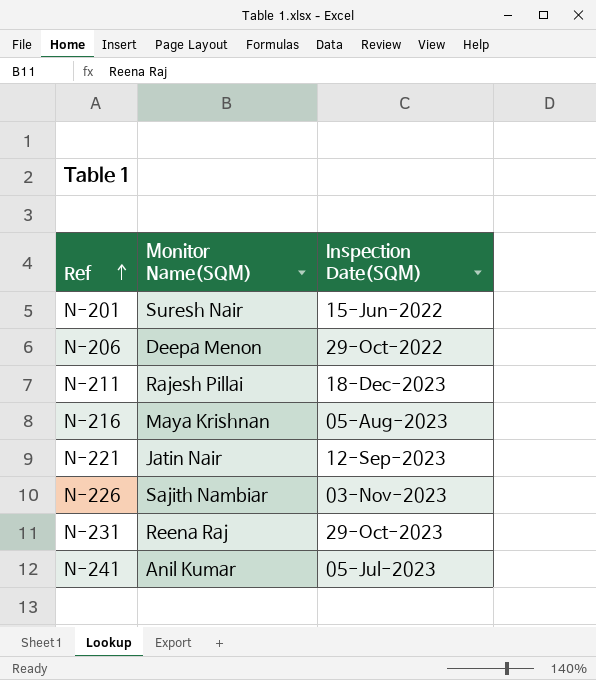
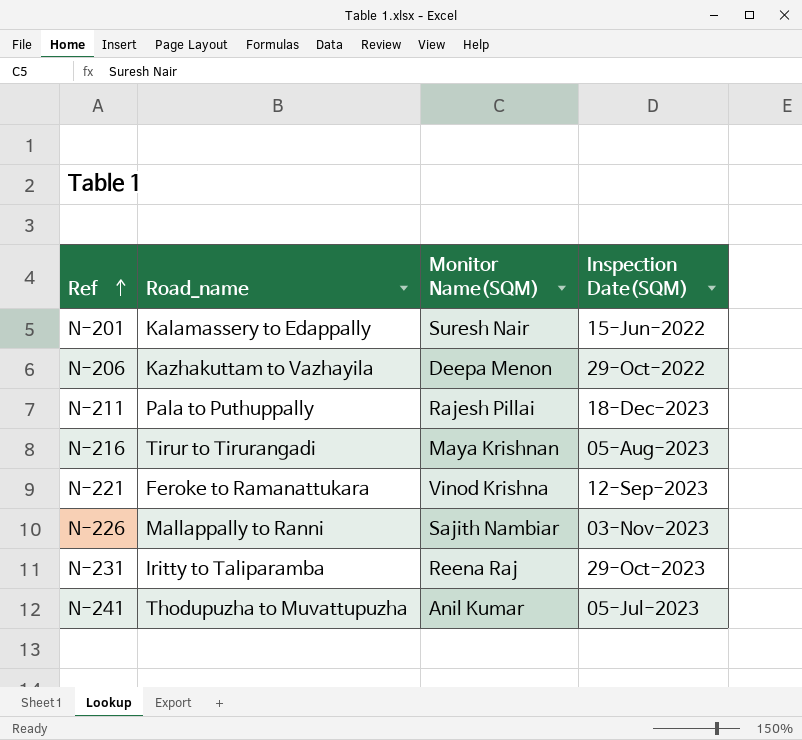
column Road_name | position: none -> 2
N-221 | Monitor Name(SQM): Jatin Nair -> Vinod Krishna

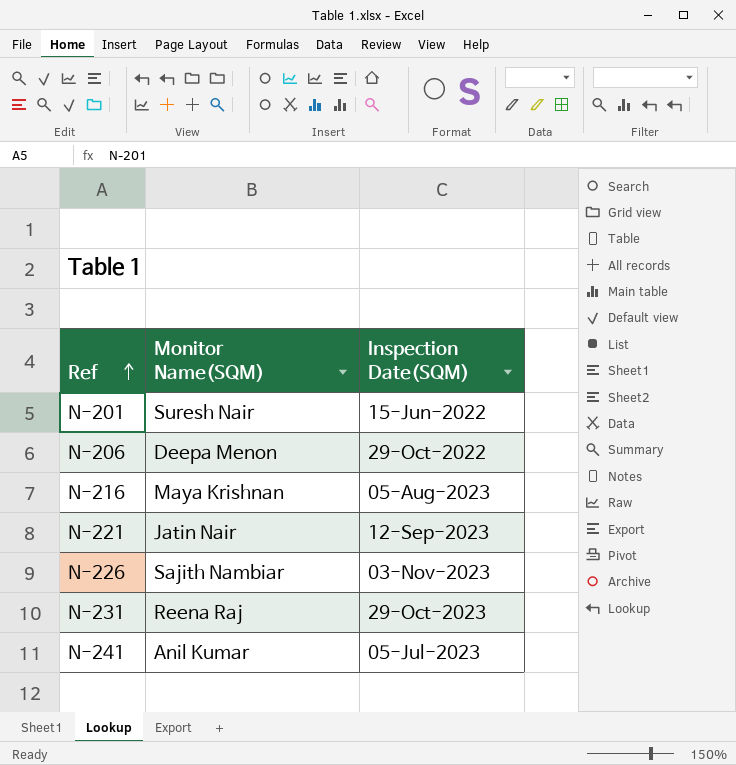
column Road_name | position: 2 -> none
row N-211: Pala to Puthuppally | Rajesh Pillai | 18-Dec-2023 -> none
N-221 | Monitor Name(SQM): Vinod Krishna -> Jatin Nair

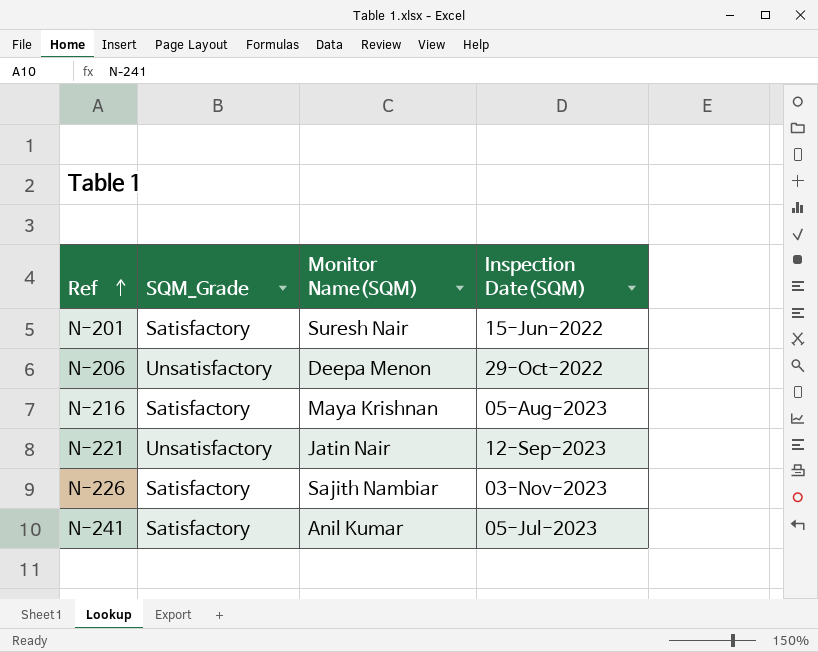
column SQM_Grade | position: none -> 2
row N-231: Reena Raj | 29-Oct-2023 -> none

